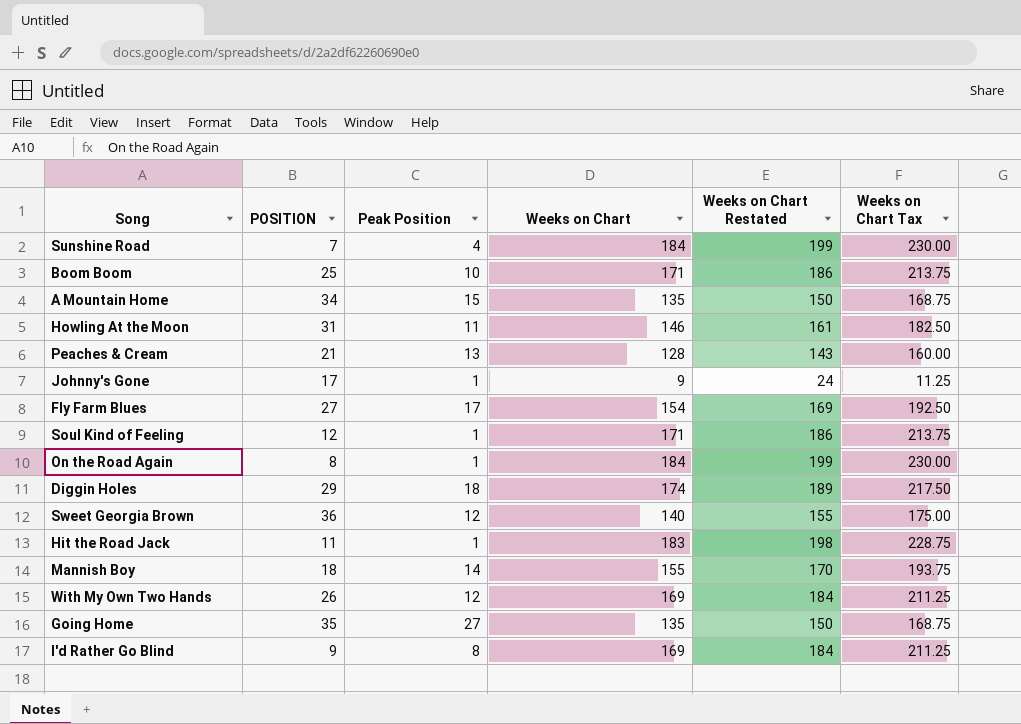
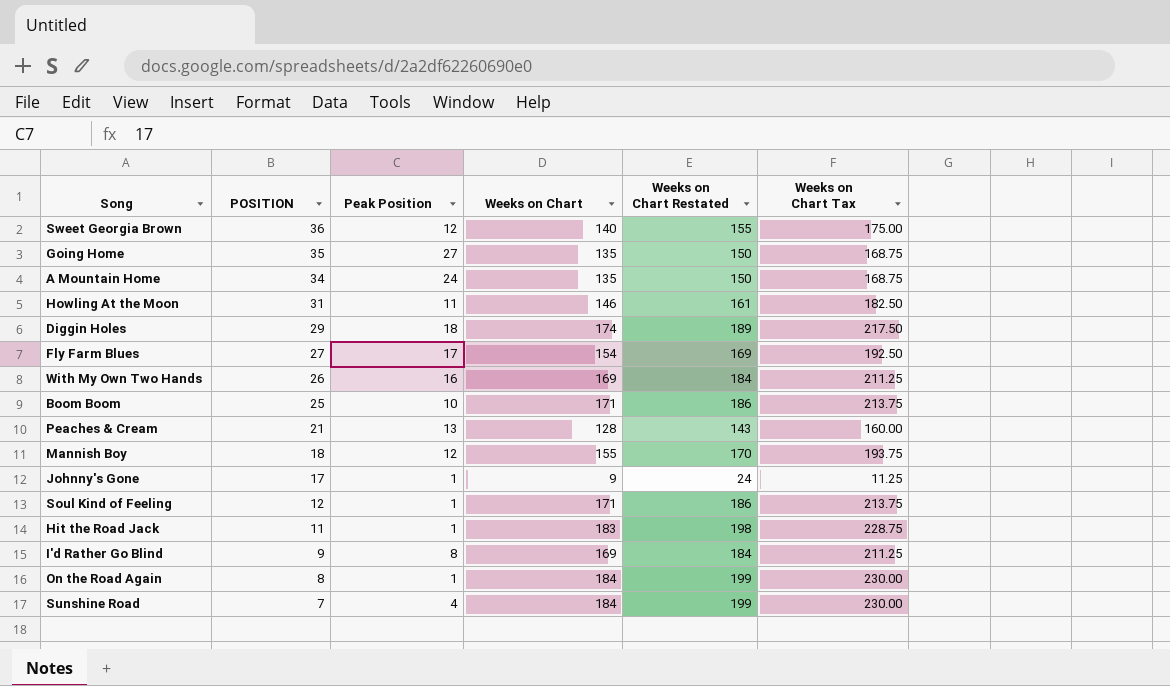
row order: none -> POSITION descending
A Mountain Home | Peak Position: 15 -> 24
With My Own Two Hands | Peak Position: 12 -> 16
Mannish Boy | Peak Position: 14 -> 12

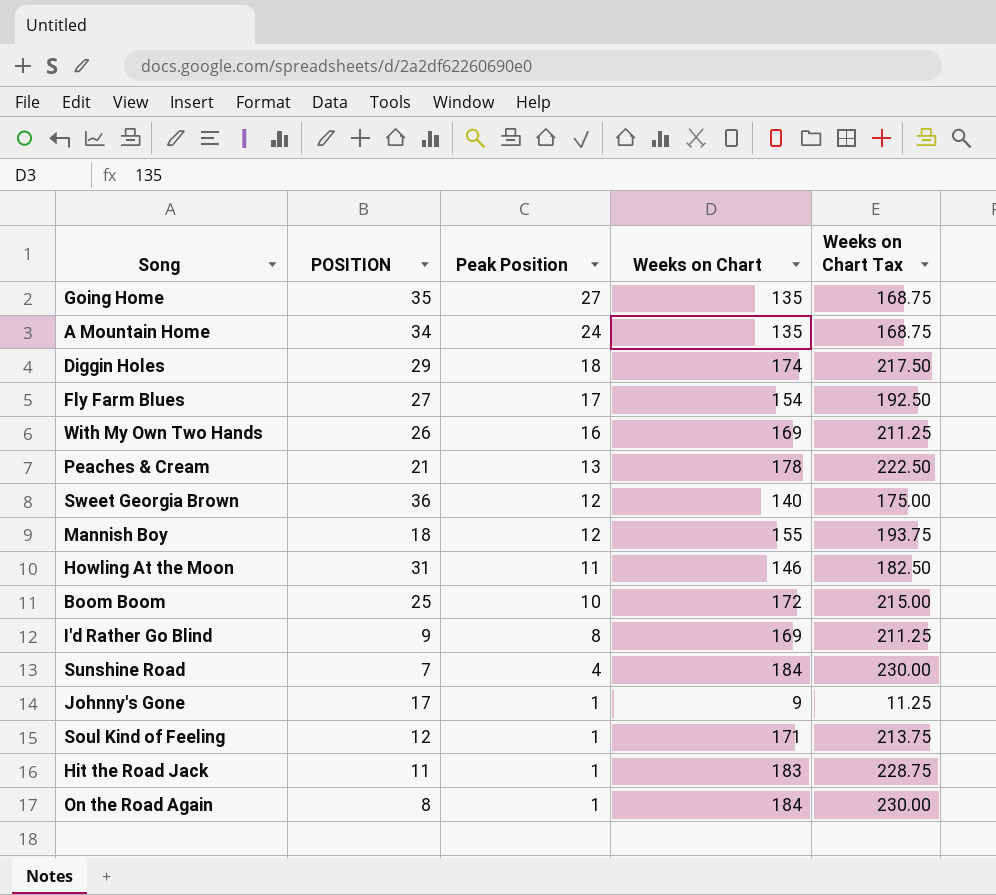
row order: POSITION descending -> Peak Position descending
column Weeks on Chart Restated | formula: [Weeks on Chart] + 15 -> none
Peaches & Cream | Weeks on Chart: 128 -> 178
Peaches & Cream | Weeks on Chart Tax: 160.00 -> 222.50
Boom Boom | Weeks on Chart: 171 -> 172
Boom Boom | Weeks on Chart Tax: 213.75 -> 215.00

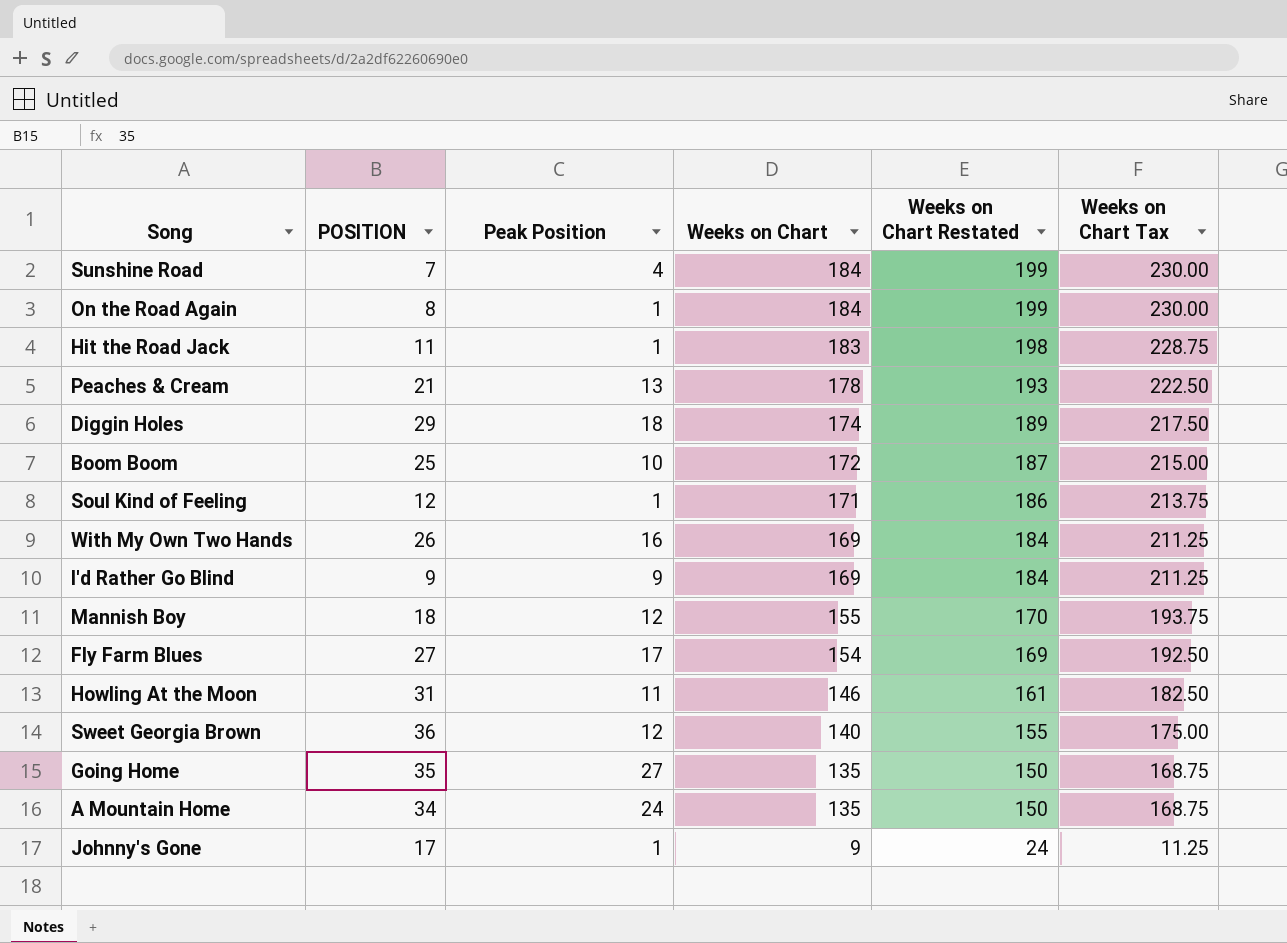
row order: Peak Position descending -> Weeks on Chart descending
column Weeks on Chart Restated | formula: none -> [Weeks on Chart] + 15
I'd Rather Go Blind | Peak Position: 8 -> 9

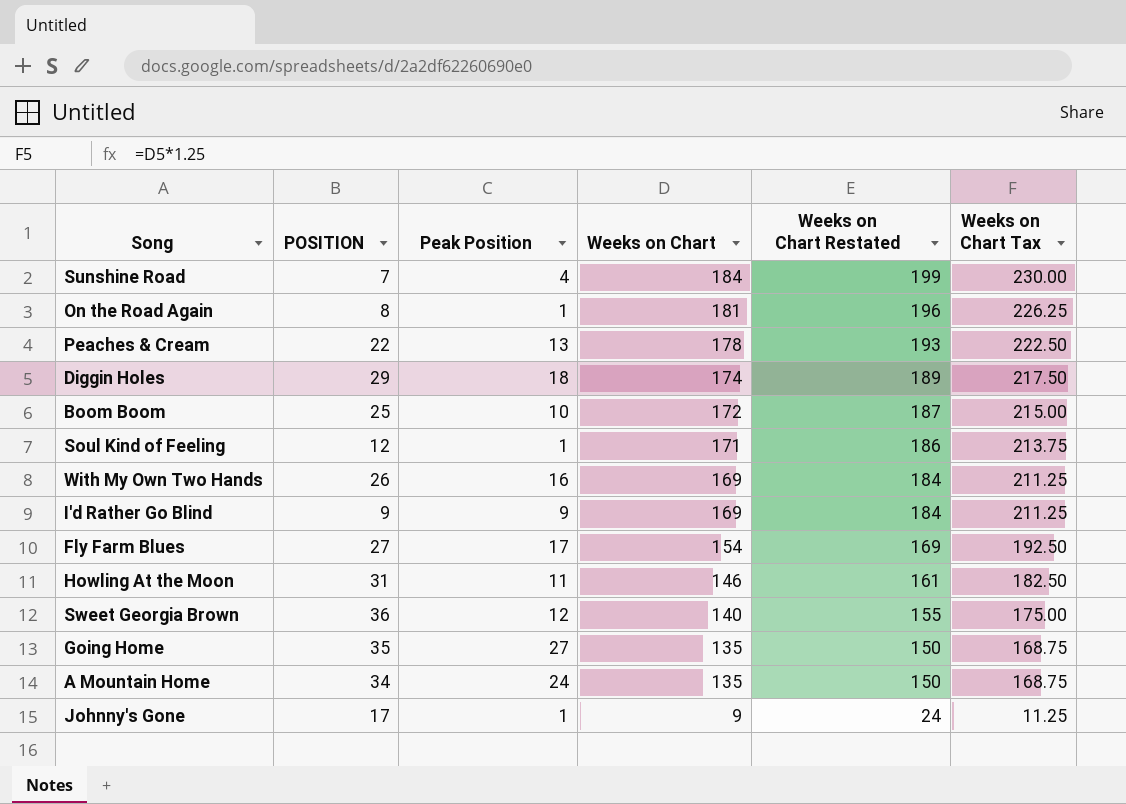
row Hit the Road Jack: 11 | 1 | 183 | 198 | 228.75 -> none
row Mannish Boy: 18 | 12 | 155 | 170 | 193.75 -> none
On the Road Again | Weeks on Chart: 184 -> 181
On the Road Again | Weeks on Chart Restated: 199 -> 196
On the Road Again | Weeks on Chart Tax: 230.00 -> 226.25
Peaches & Cream | POSITION: 21 -> 22

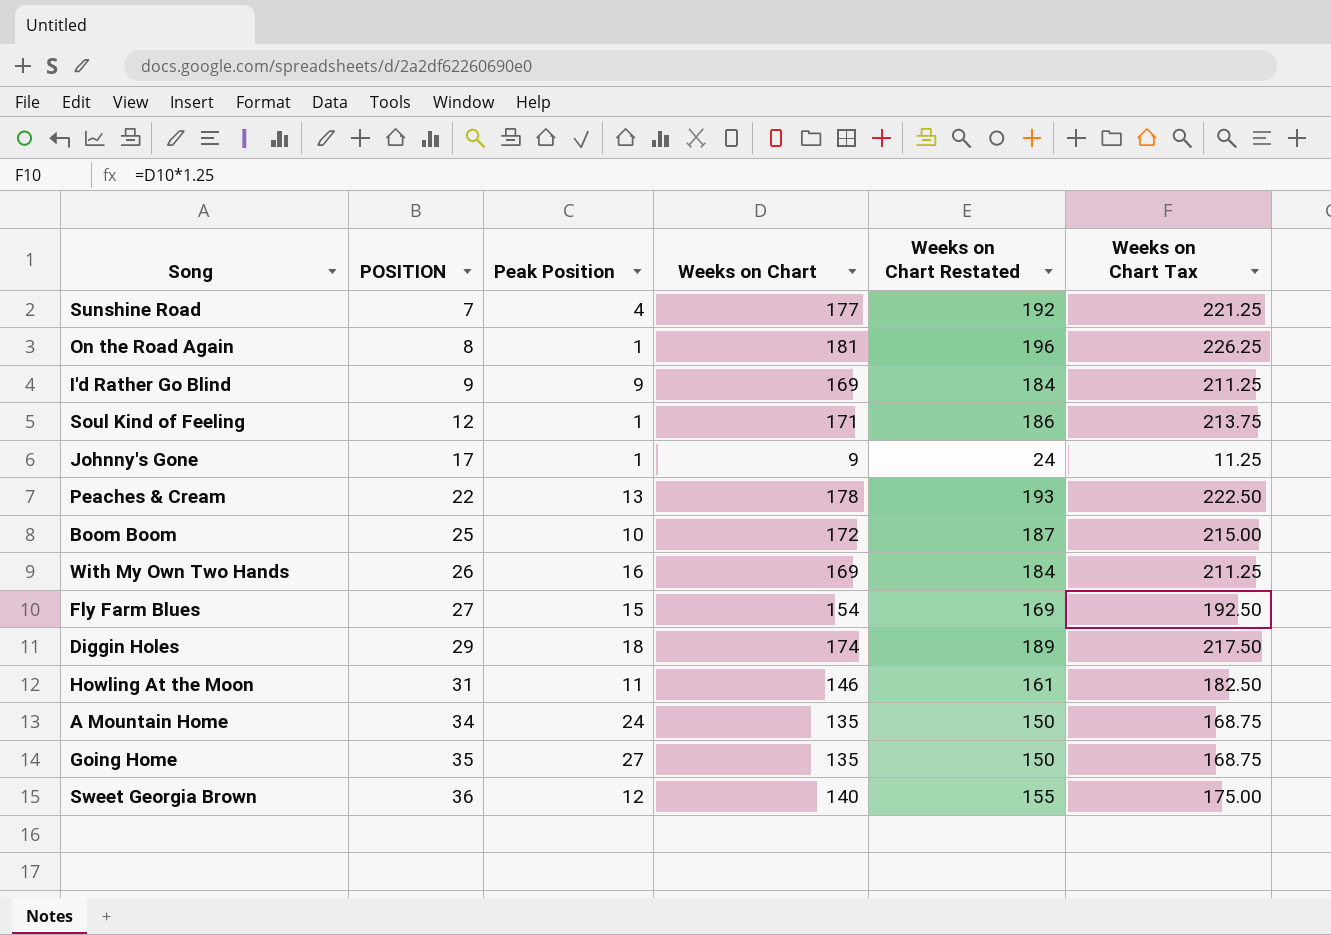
row order: Weeks on Chart descending -> POSITION ascending
Sunshine Road | Weeks on Chart: 184 -> 177
Sunshine Road | Weeks on Chart Restated: 199 -> 192
Sunshine Road | Weeks on Chart Tax: 230.00 -> 221.25
Fly Farm Blues | Peak Position: 17 -> 15

